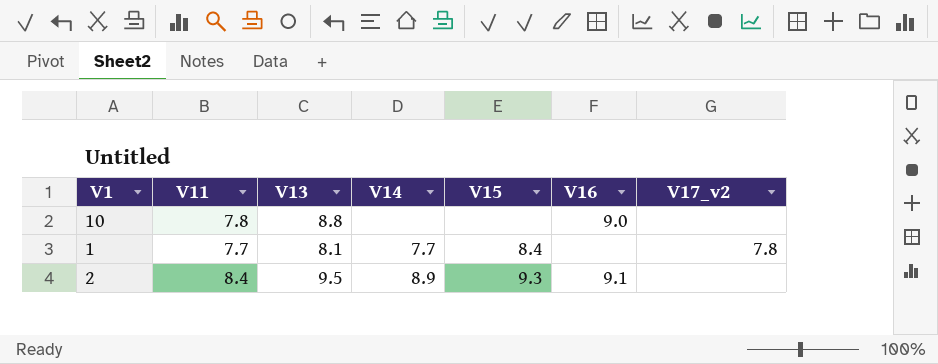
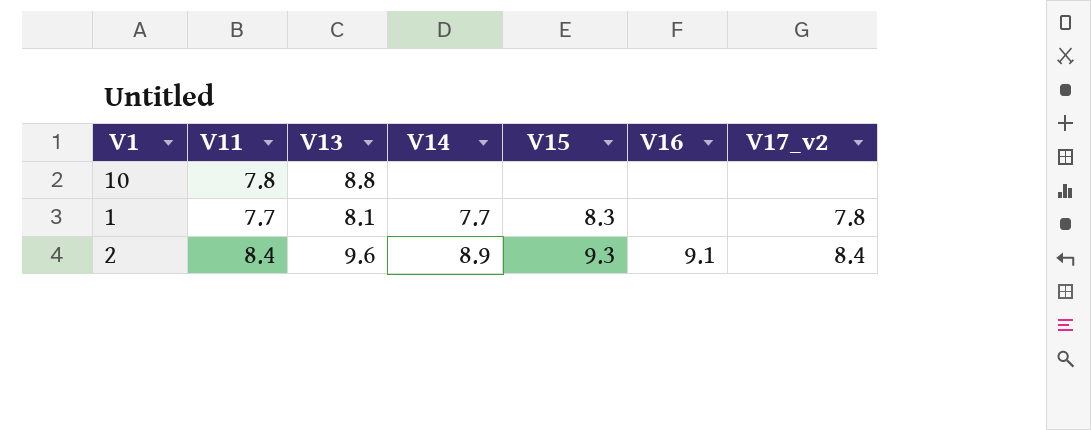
10 | V16: 9.0 -> none
1 | V15: 8.4 -> 8.3
2 | V13: 9.5 -> 9.6
2 | V17_v2: none -> 8.4

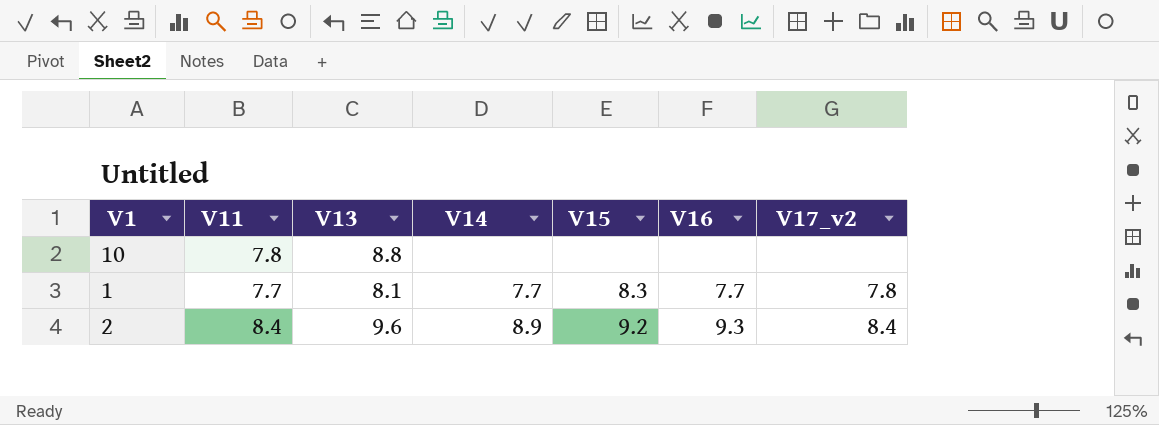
1 | V16: none -> 7.7
2 | V15: 9.3 -> 9.2
2 | V16: 9.1 -> 9.3

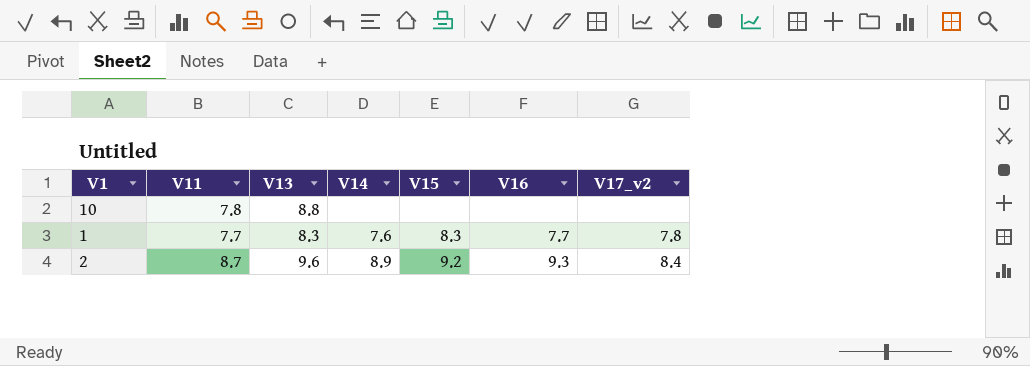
1 | V13: 8.1 -> 8.3
1 | V14: 7.7 -> 7.6
2 | V11: 8.4 -> 8.7

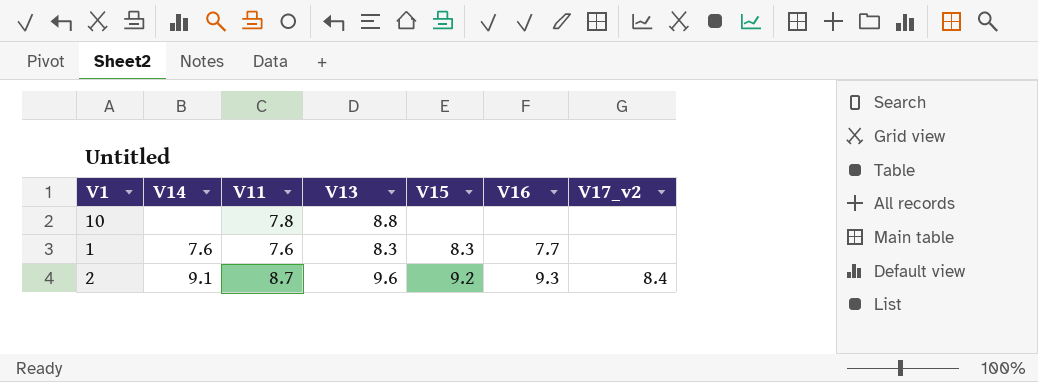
column V14 | position: 4 -> 2
1 | V11: 7.7 -> 7.6
1 | V17_v2: 7.8 -> none
2 | V14: 8.9 -> 9.1

